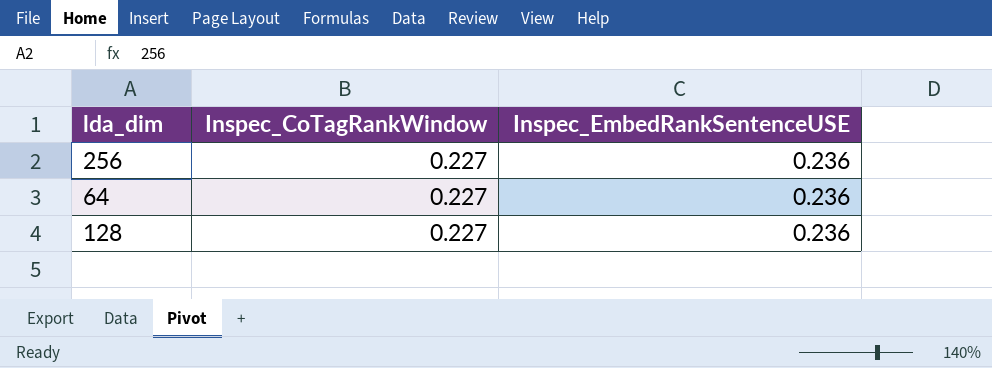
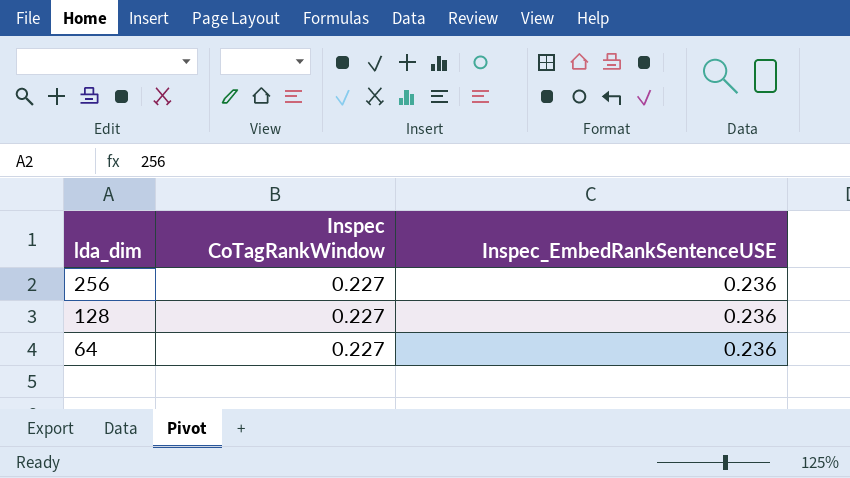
row order: none -> lda_dim descending
column name: Inspec_CoTagRankWindow -> Inspec CoTagRankWindow

